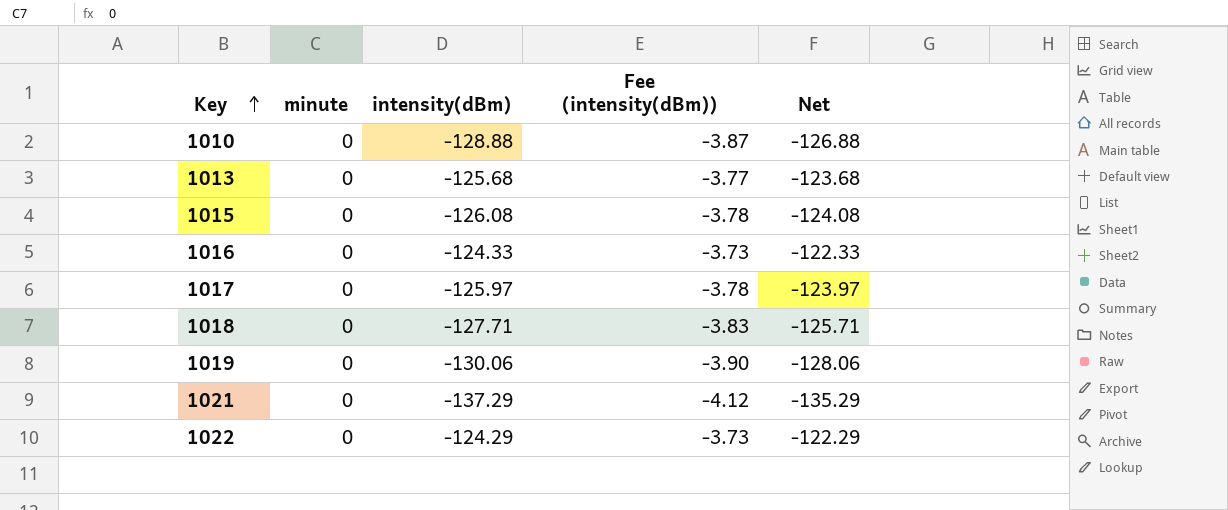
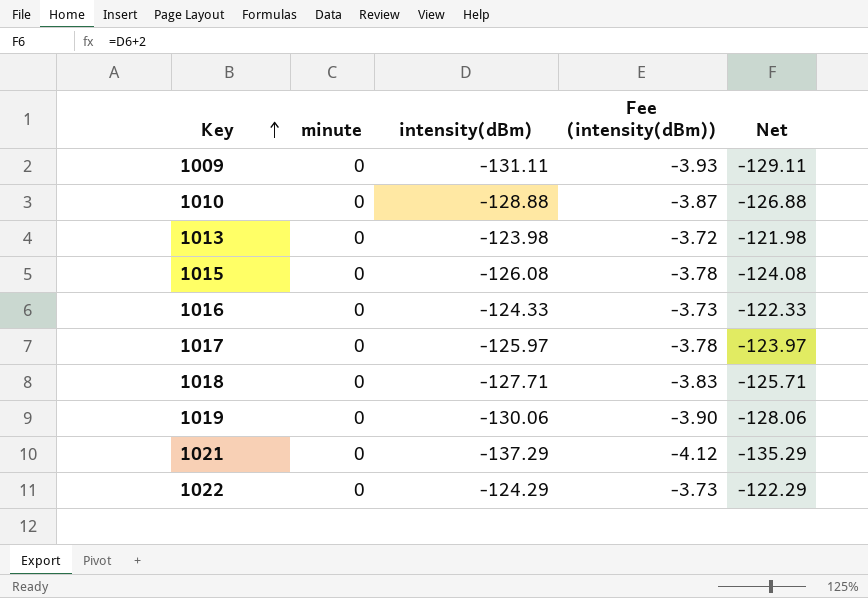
row 1009: none -> 0 | -131.11 | -3.93 | -129.11
1013 | intensity(dBm): -125.68 -> -123.98
1013 | Fee (intensity(dBm)): -3.77 -> -3.72
1013 | Net: -123.68 -> -121.98

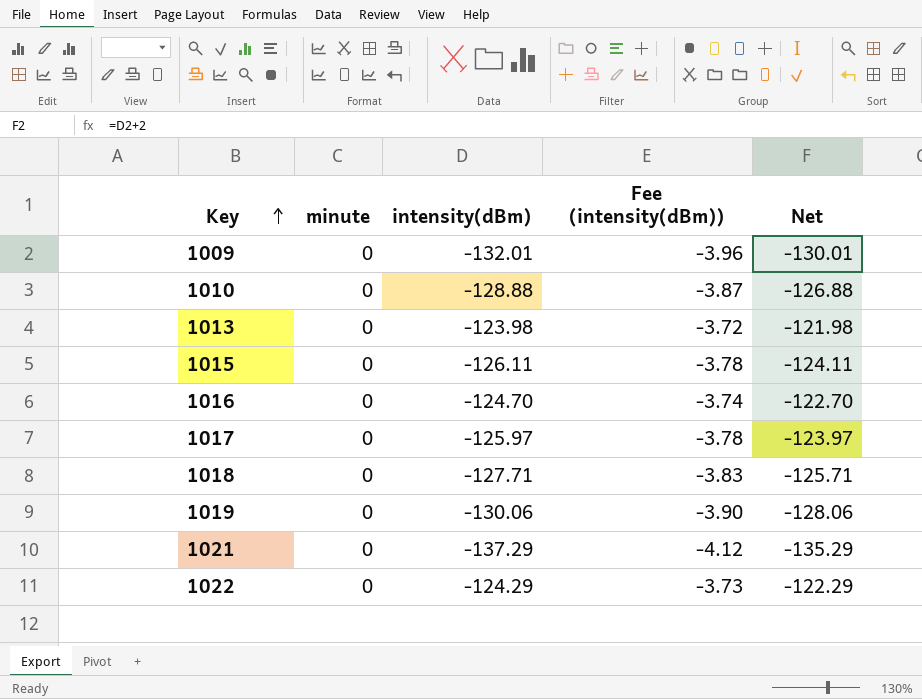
1009 | intensity(dBm): -131.11 -> -132.01
1009 | Fee (intensity(dBm)): -3.93 -> -3.96
1009 | Net: -129.11 -> -130.01
1015 | intensity(dBm): -126.08 -> -126.11
1015 | Net: -124.08 -> -124.11
1016 | intensity(dBm): -124.33 -> -124.70
1016 | Fee (intensity(dBm)): -3.73 -> -3.74
1016 | Net: -122.33 -> -122.70

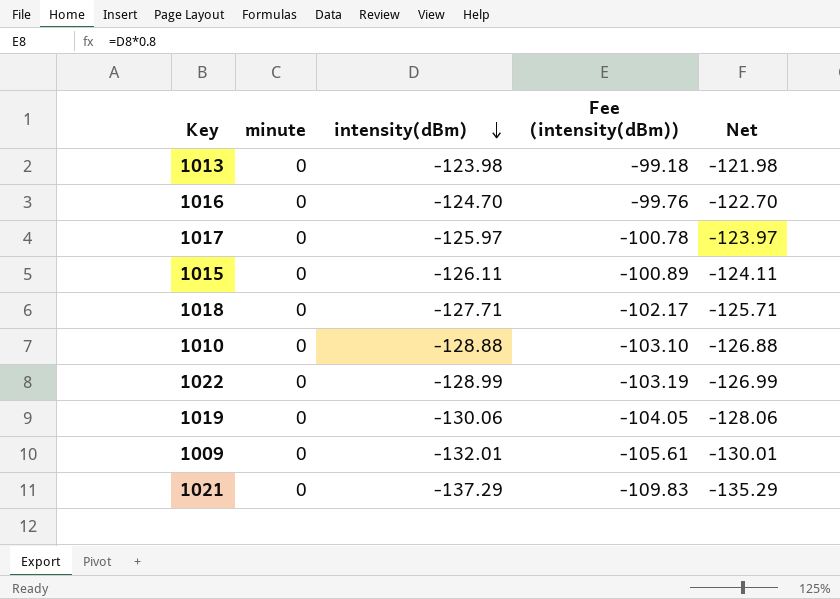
row order: Key ascending -> intensity(dBm) descending
column Fee (intensity(dBm)) | formula: [intensity(dBm)] * 0.03 -> [intensity(dBm)] * 0.8
1022 | intensity(dBm): -124.29 -> -128.99
1022 | Net: -122.29 -> -126.99

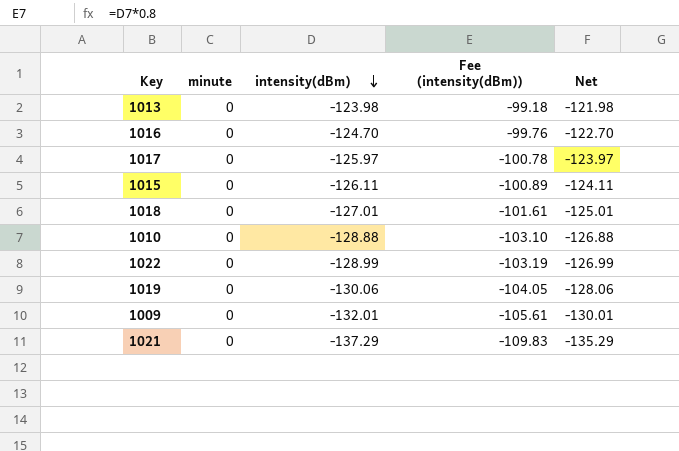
1018 | intensity(dBm): -127.71 -> -127.01
1018 | Fee (intensity(dBm)): -102.17 -> -101.61
1018 | Net: -125.71 -> -125.01

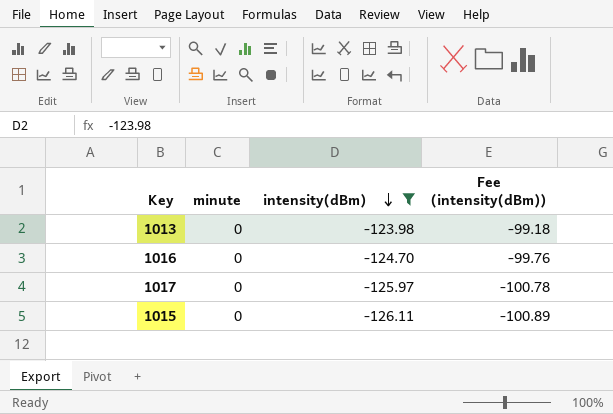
filter: none -> intensity(dBm) >= -126.11
column Net | formula: [intensity(dBm)] + 2 -> none

